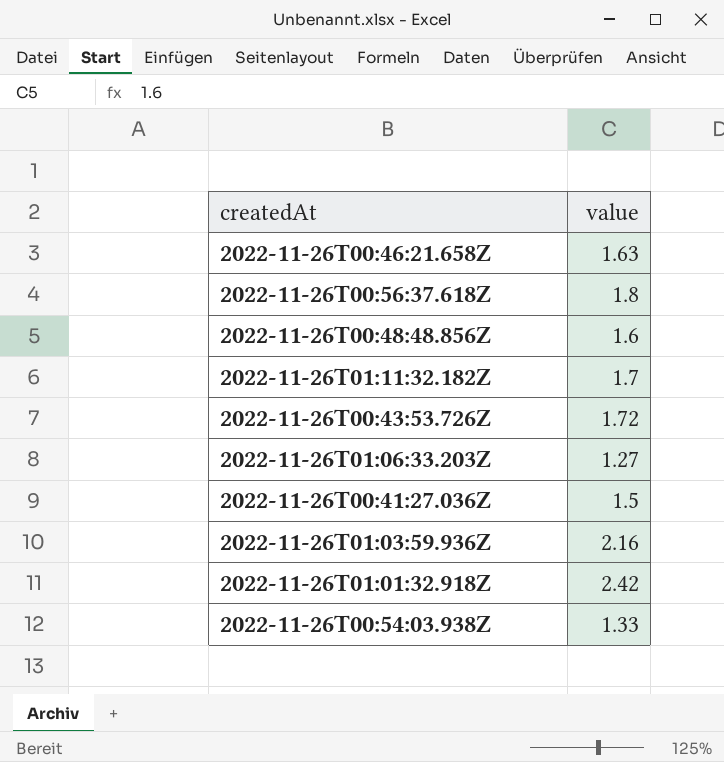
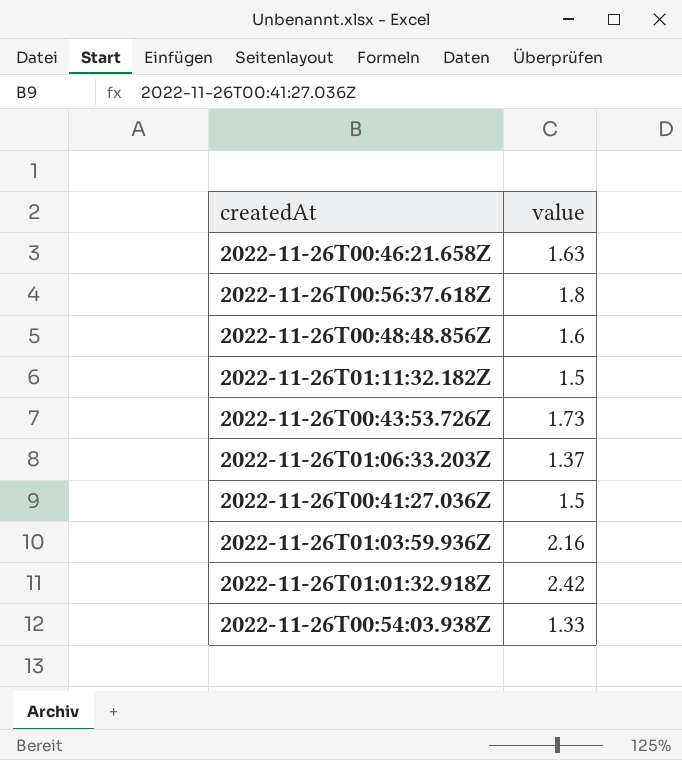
2022-11-26T01:11:32.182Z | value: 1.7 -> 1.5
2022-11-26T00:43:53.726Z | value: 1.72 -> 1.73
2022-11-26T01:06:33.203Z | value: 1.27 -> 1.37

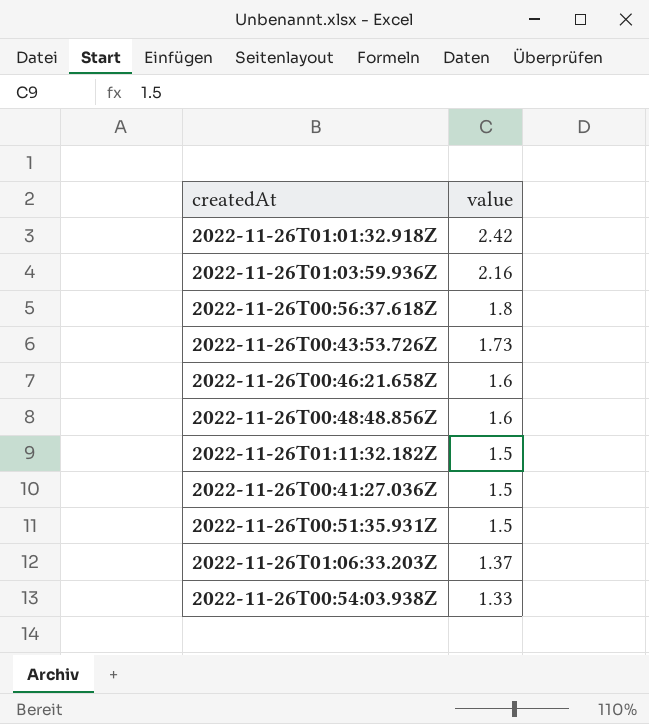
row order: none -> value descending
2022-11-26T00:46:21.658Z | value: 1.63 -> 1.6
row 2022-11-26T00:51:35.931Z: none -> 1.5

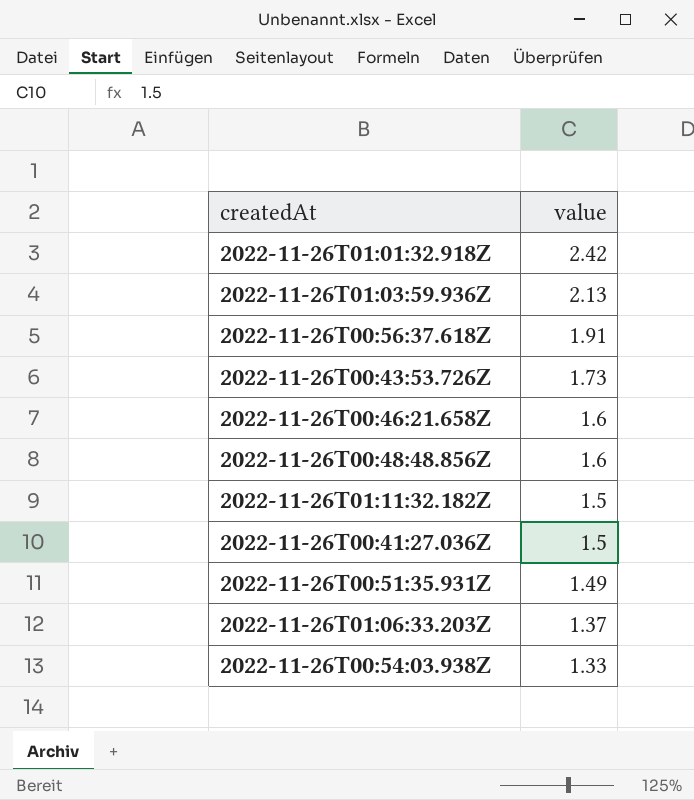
2022-11-26T01:03:59.936Z | value: 2.16 -> 2.13
2022-11-26T00:56:37.618Z | value: 1.8 -> 1.91
2022-11-26T00:51:35.931Z | value: 1.5 -> 1.49

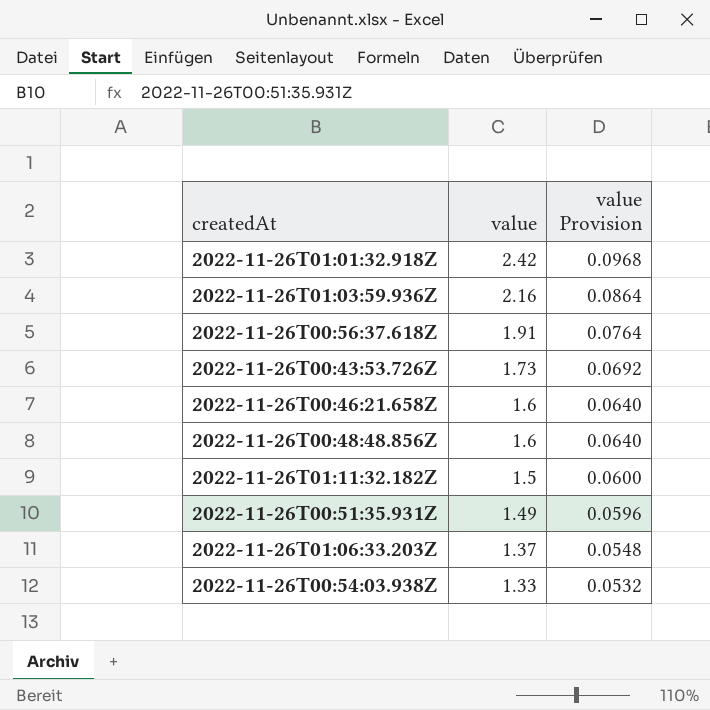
column value Provision | formula: none -> [value] * 0.04
row 2022-11-26T00:41:27.036Z: 1.5 -> none
2022-11-26T01:03:59.936Z | value: 2.13 -> 2.16

